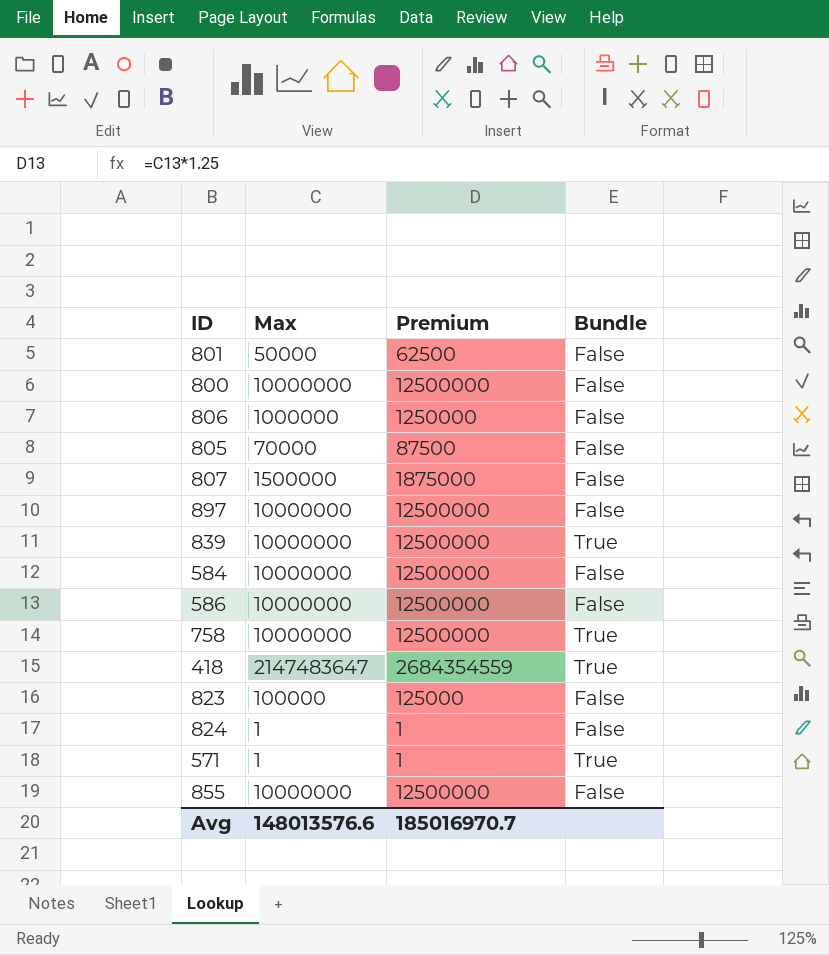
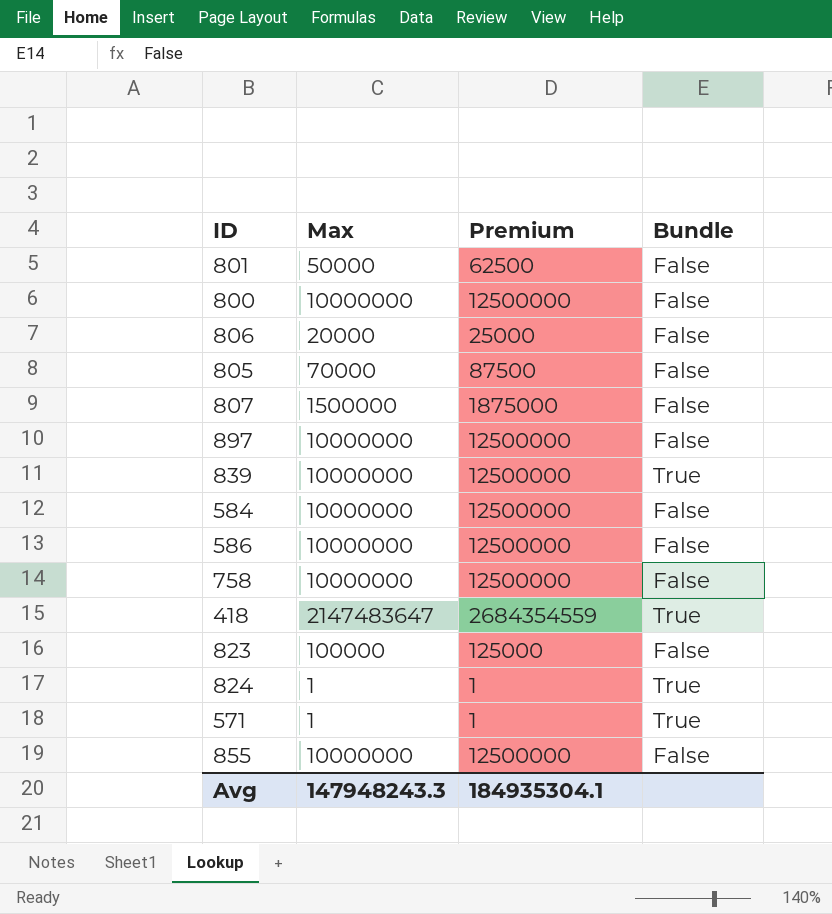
806 | Max: 1000000 -> 20000
806 | Premium: 1250000 -> 25000
758 | Bundle: True -> False
824 | Bundle: False -> True
Avg | Max: 148013576.6 -> 147948243.3
Avg | Premium: 185016970.7 -> 184935304.1

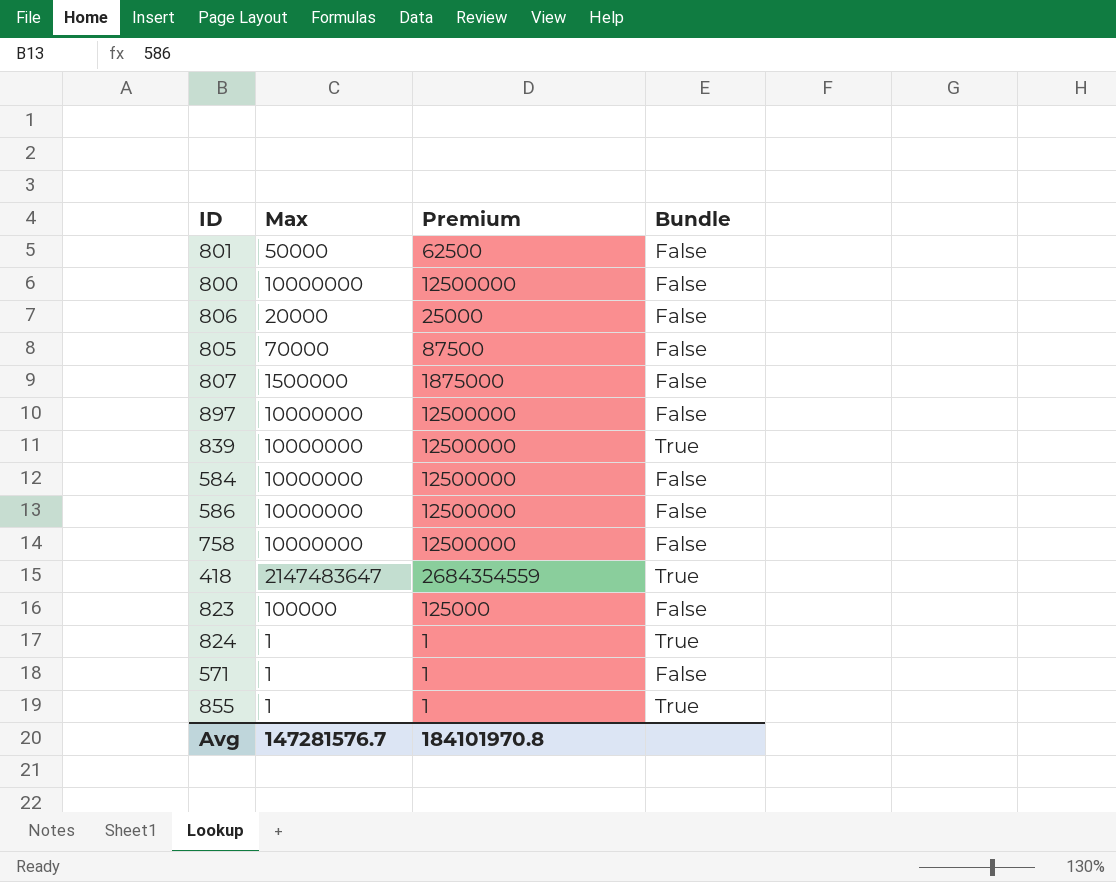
571 | Bundle: True -> False
855 | Max: 10000000 -> 1
855 | Premium: 12500000 -> 1
855 | Bundle: False -> True
Avg | Max: 147948243.3 -> 147281576.7
Avg | Premium: 184935304.1 -> 184101970.8

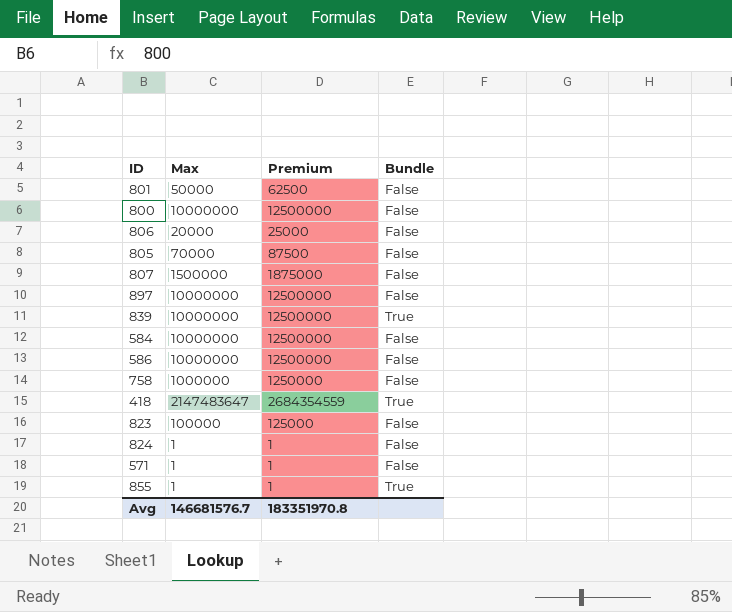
758 | Max: 10000000 -> 1000000
758 | Premium: 12500000 -> 1250000
824 | Bundle: True -> False
Avg | Max: 147281576.7 -> 146681576.7
Avg | Premium: 184101970.8 -> 183351970.8

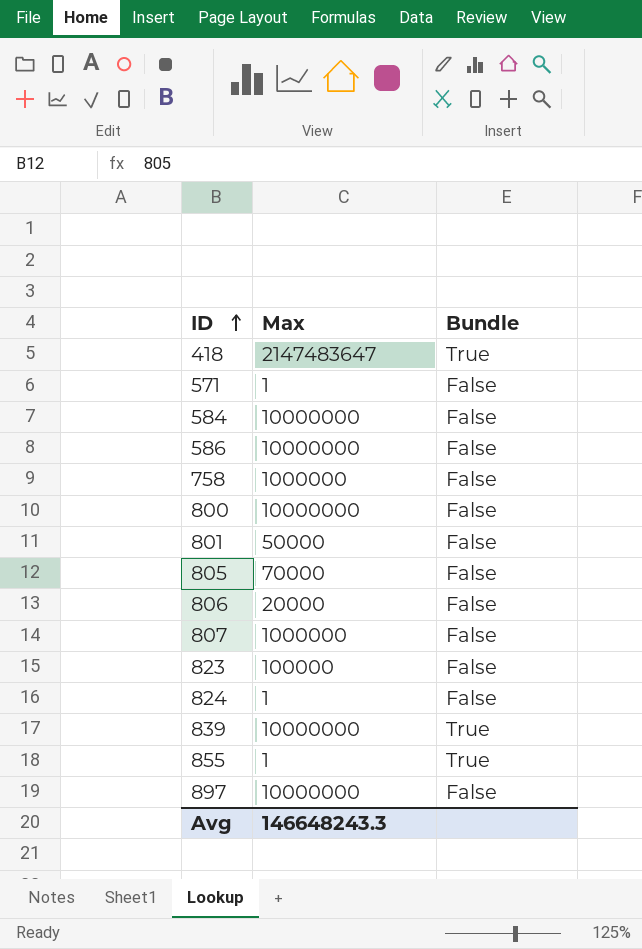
row order: none -> ID ascending
column Premium | formula: [Max] * 1.25 -> none
807 | Max: 1500000 -> 1000000
Avg | Max: 146681576.7 -> 146648243.3

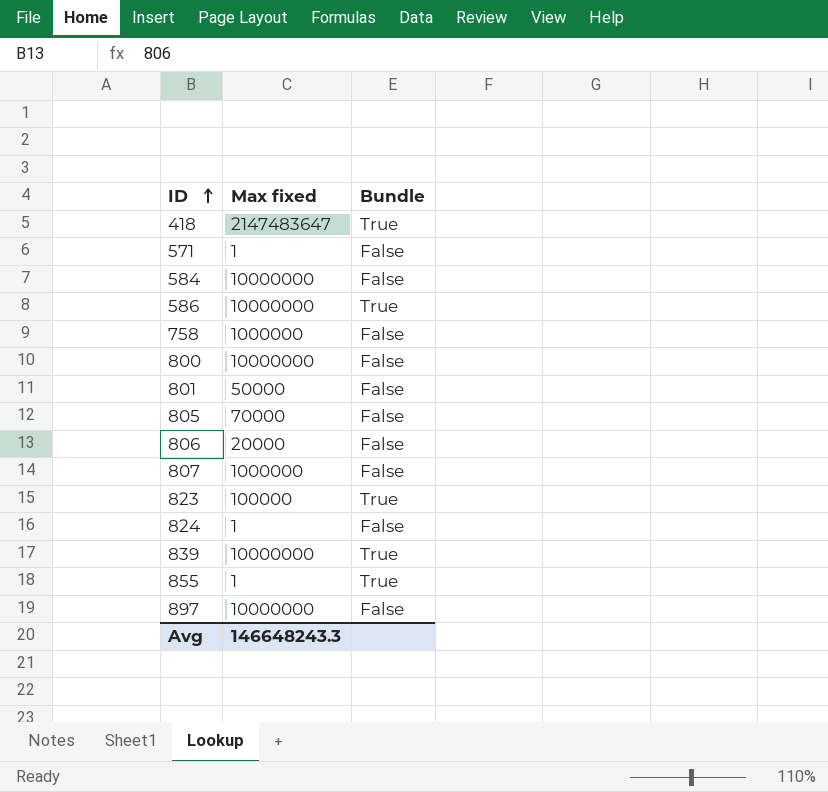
column name: Max -> Max fixed
586 | Bundle: False -> True
823 | Bundle: False -> True

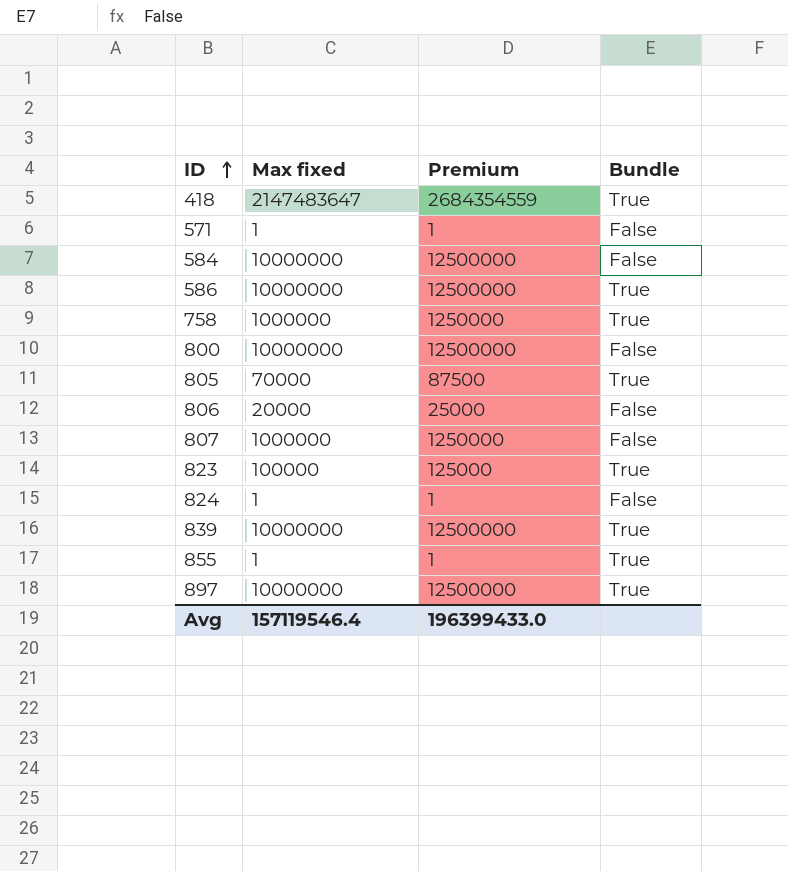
column Premium | formula: none -> [Max fixed] * 1.25
row 801: 50000 | False -> none
758 | Bundle: False -> True
805 | Bundle: False -> True
897 | Bundle: False -> True
Avg | Max fixed: 146648243.3 -> 157119546.4

